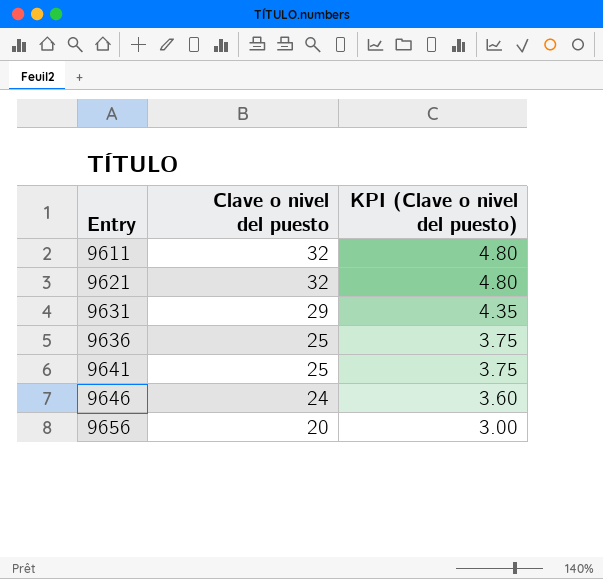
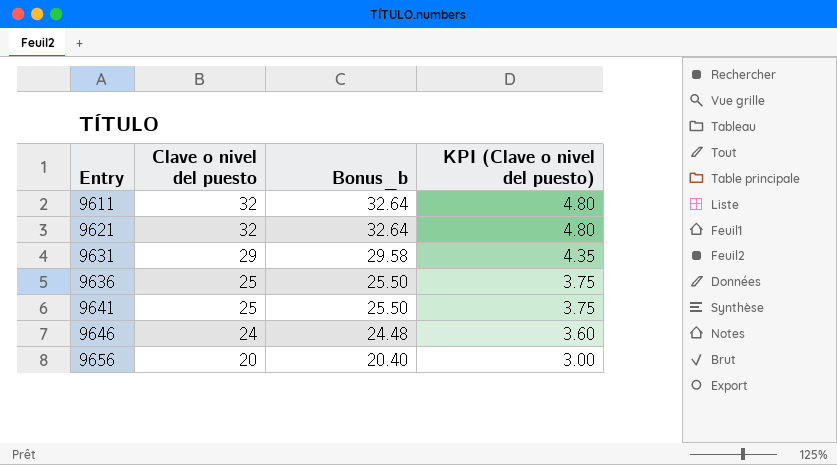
column Bonus_b | formula: none -> [Clave o nivel del puesto] * 1.02

